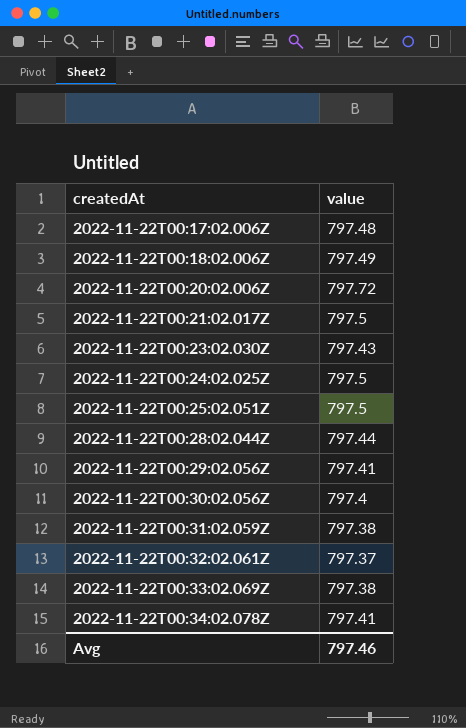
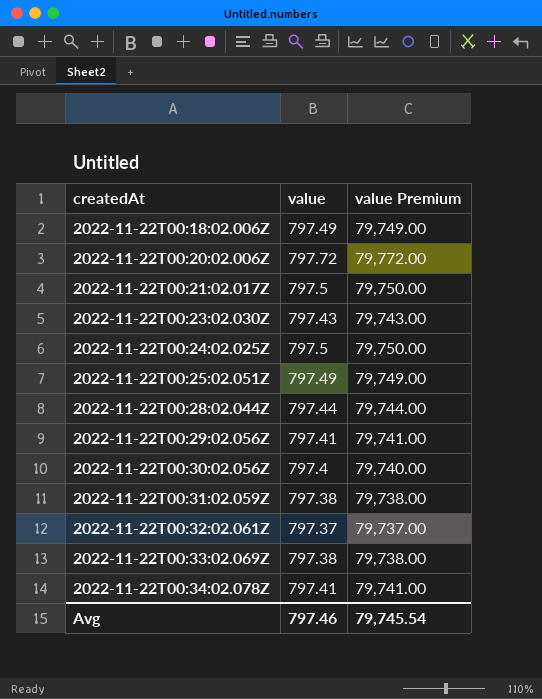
column value Premium | formula: none -> [value] * 100
row 2022-11-22T00:17:02.006Z: 797.48 -> none
2022-11-22T00:25:02.051Z | value: 797.5 -> 797.49

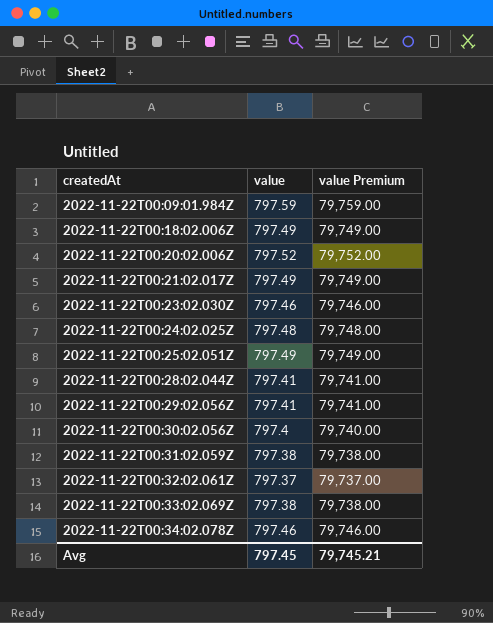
row 2022-11-22T00:09:01.984Z: none -> 797.59 | 79,759.00
2022-11-22T00:20:02.006Z | value: 797.72 -> 797.52
2022-11-22T00:20:02.006Z | value Premium: 79,772.00 -> 79,752.00
2022-11-22T00:21:02.017Z | value: 797.5 -> 797.49
2022-11-22T00:21:02.017Z | value Premium: 79,750.00 -> 79,749.00
2022-11-22T00:23:02.030Z | value: 797.43 -> 797.46
2022-11-22T00:23:02.030Z | value Premium: 79,743.00 -> 79,746.00
2022-11-22T00:24:02.025Z | value: 797.5 -> 797.48
2022-11-22T00:24:02.025Z | value Premium: 79,750.00 -> 79,748.00
2022-11-22T00:28:02.044Z | value: 797.44 -> 797.41
2022-11-22T00:28:02.044Z | value Premium: 79,744.00 -> 79,741.00
2022-11-22T00:34:02.078Z | value: 797.41 -> 797.46
2022-11-22T00:34:02.078Z | value Premium: 79,741.00 -> 79,746.00
Avg | value: 797.46 -> 797.45
Avg | value Premium: 79,745.54 -> 79,745.21

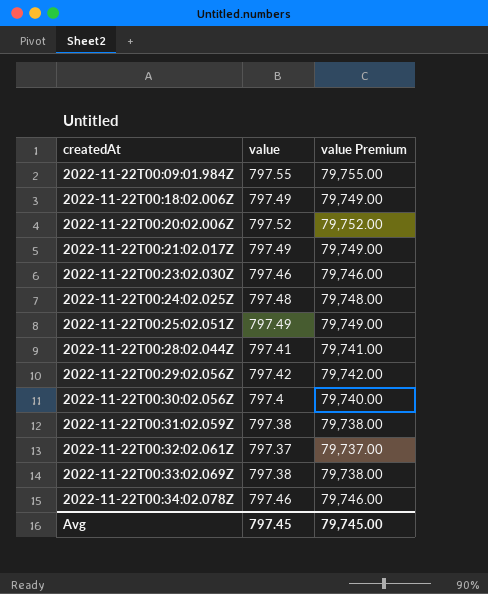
2022-11-22T00:09:01.984Z | value: 797.59 -> 797.55
2022-11-22T00:09:01.984Z | value Premium: 79,759.00 -> 79,755.00
2022-11-22T00:29:02.056Z | value: 797.41 -> 797.42
2022-11-22T00:29:02.056Z | value Premium: 79,741.00 -> 79,742.00
Avg | value Premium: 79,745.21 -> 79,745.00

